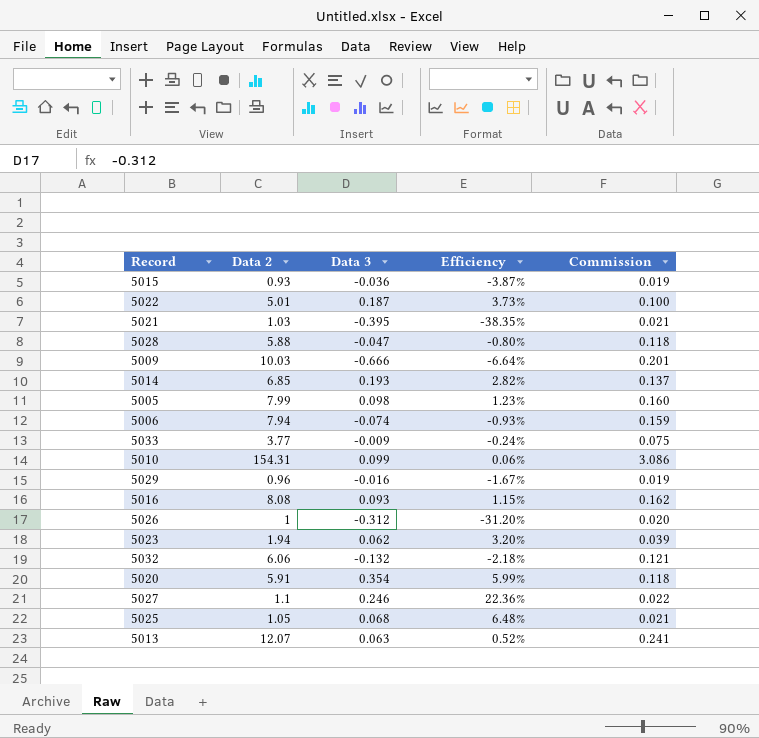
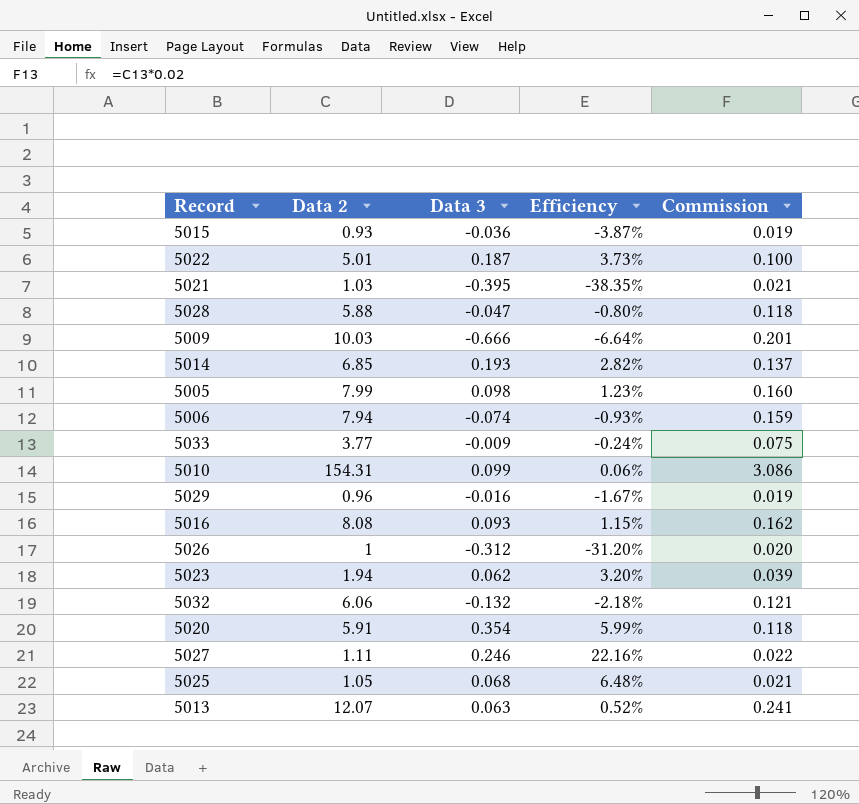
5027 | Data 2: 1.1 -> 1.11
5027 | Efficiency: 22.36% -> 22.16%

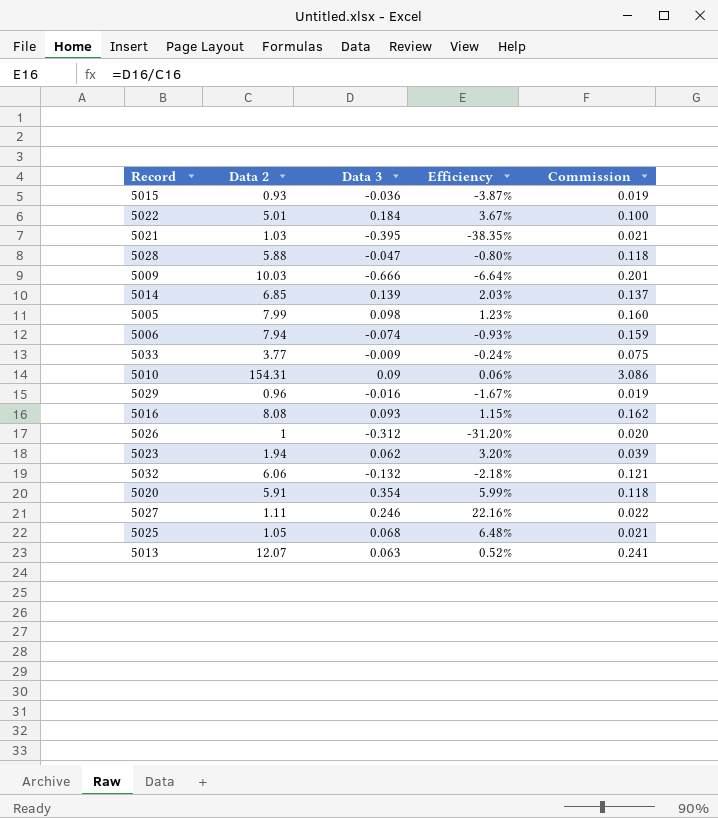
5022 | Data 3: 0.187 -> 0.184
5022 | Efficiency: 3.73% -> 3.67%
5014 | Data 3: 0.193 -> 0.139
5014 | Efficiency: 2.82% -> 2.03%
5010 | Data 3: 0.099 -> 0.09

